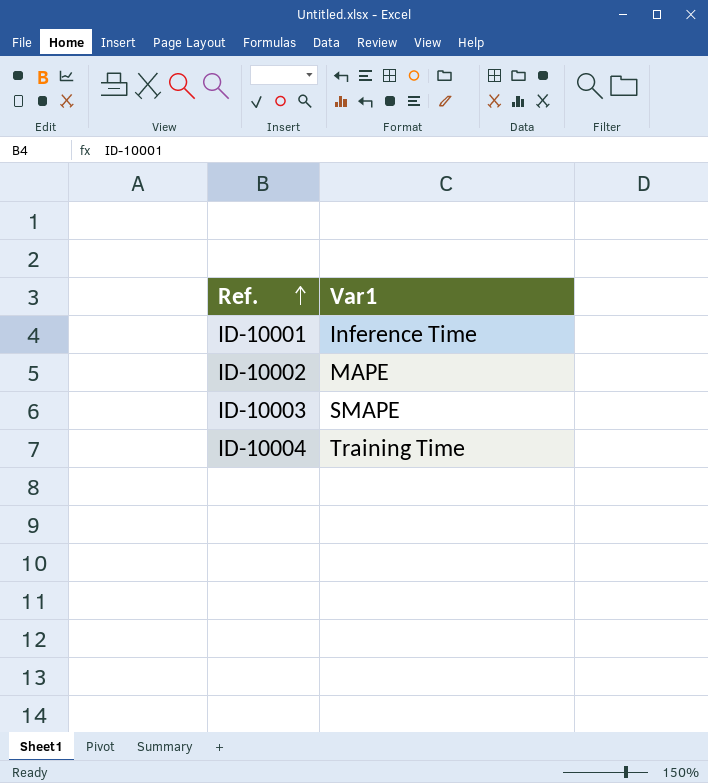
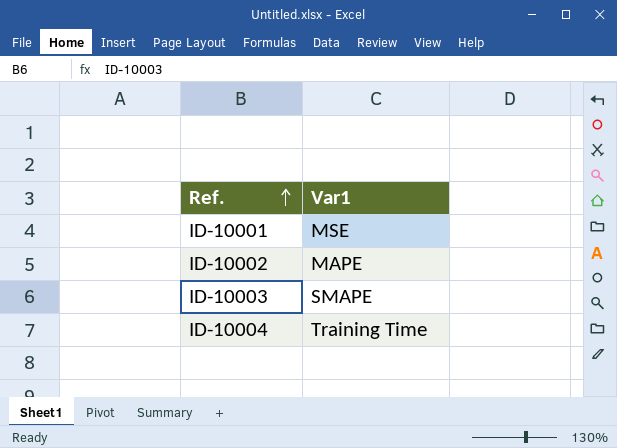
ID-10001 | Var1: Inference Time -> MSE

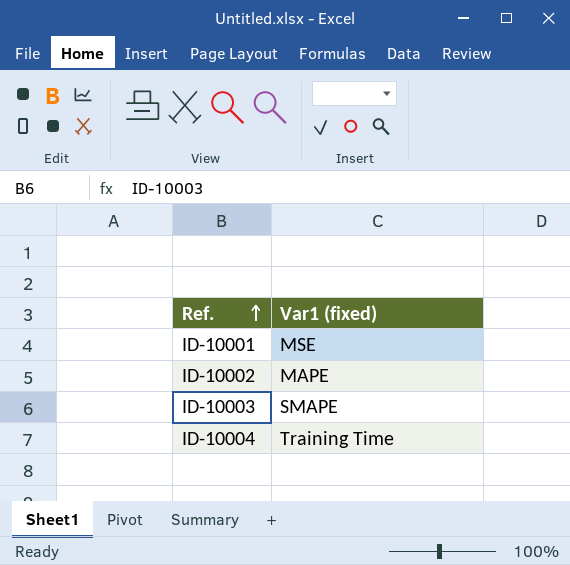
column name: Var1 -> Var1 (fixed)

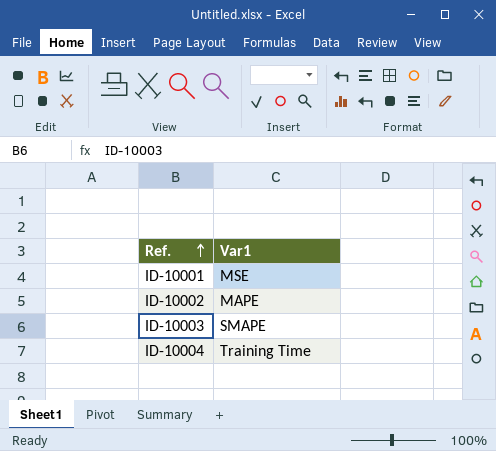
column name: Var1 (fixed) -> Var1

